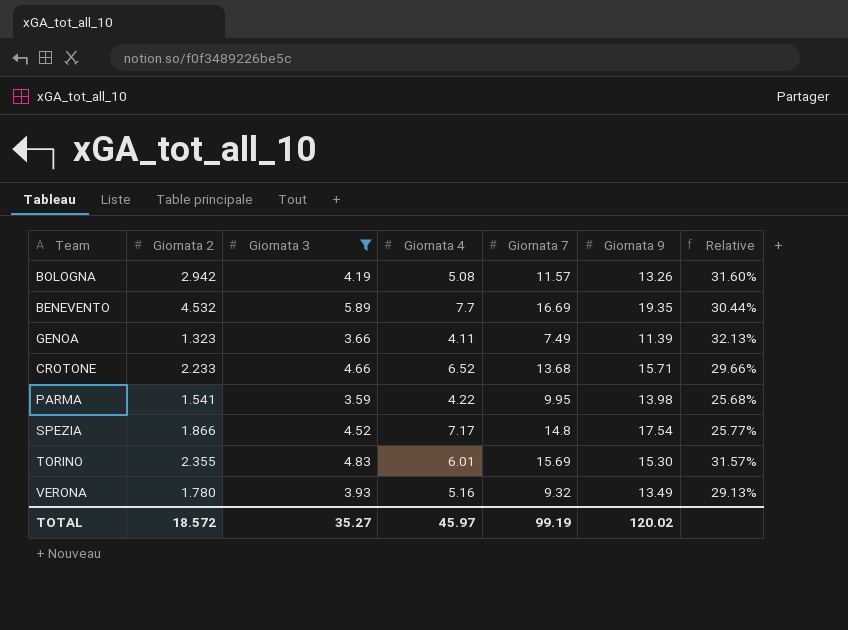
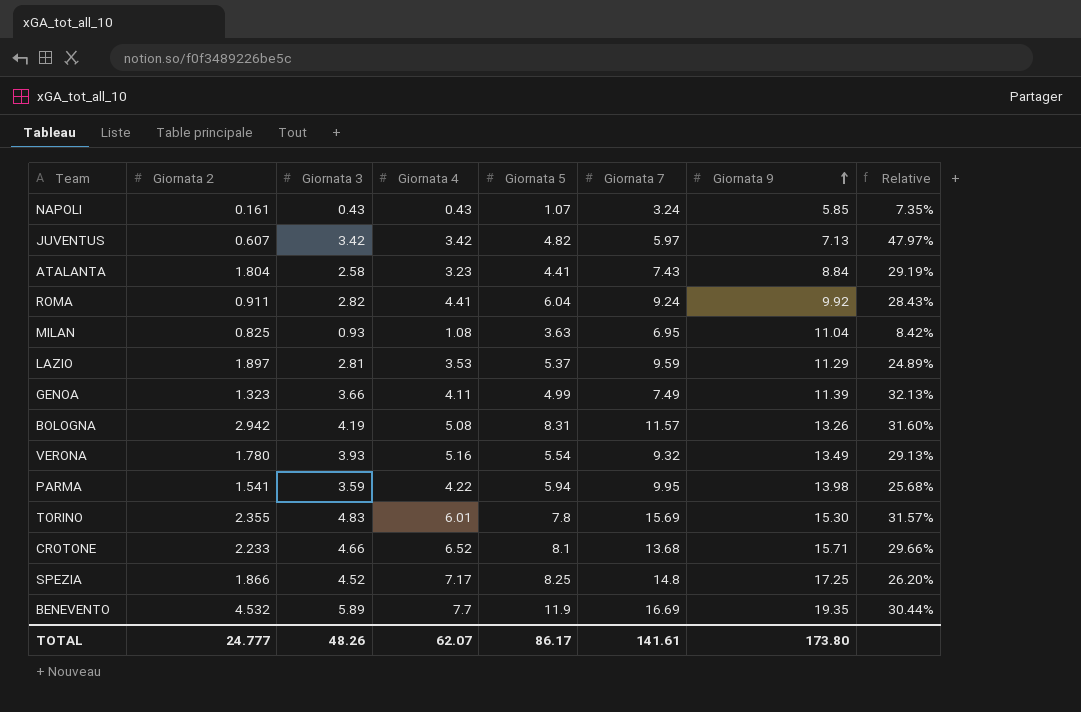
filter: Giornata 3 >= 3.59 -> none
row order: none -> Giornata 9 ascending
column Giornata 5 | position: none -> 5
SPEZIA | Giornata 9: 17.54 -> 17.25
SPEZIA | Relative: 25.77% -> 26.20%
TOTAL | Giornata 2: 18.572 -> 24.777
TOTAL | Giornata 3: 35.27 -> 48.26
TOTAL | Giornata 4: 45.97 -> 62.07
TOTAL | Giornata 7: 99.19 -> 141.61
TOTAL | Giornata 9: 120.02 -> 173.80

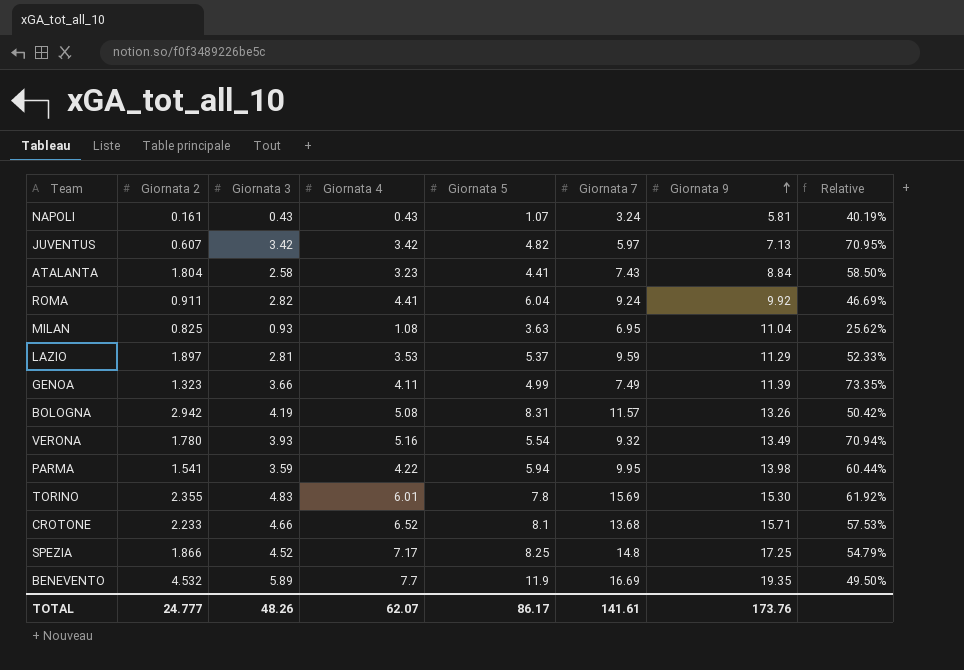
column Relative | formula: [Giornata 3] / [Giornata 9] -> [Giornata 3] / [Giornata 5]
NAPOLI | Giornata 9: 5.85 -> 5.81
TOTAL | Giornata 9: 173.80 -> 173.76

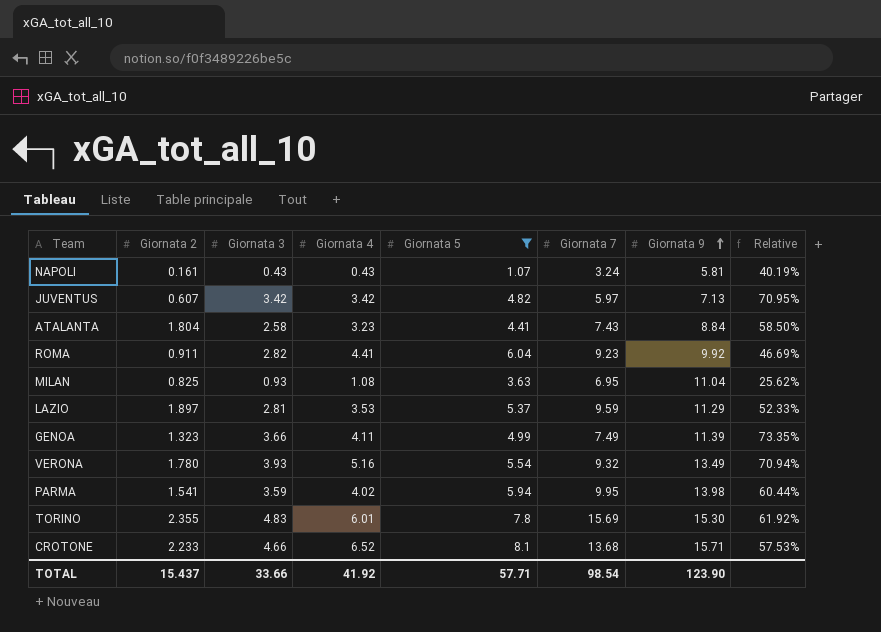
filter: none -> Giornata 5 <= 8.1
ROMA | Giornata 7: 9.24 -> 9.23
PARMA | Giornata 4: 4.22 -> 4.02
TOTAL | Giornata 2: 24.777 -> 15.437
TOTAL | Giornata 3: 48.26 -> 33.66
TOTAL | Giornata 4: 62.07 -> 41.92
TOTAL | Giornata 5: 86.17 -> 57.71
TOTAL | Giornata 7: 141.61 -> 98.54
TOTAL | Giornata 9: 173.76 -> 123.90

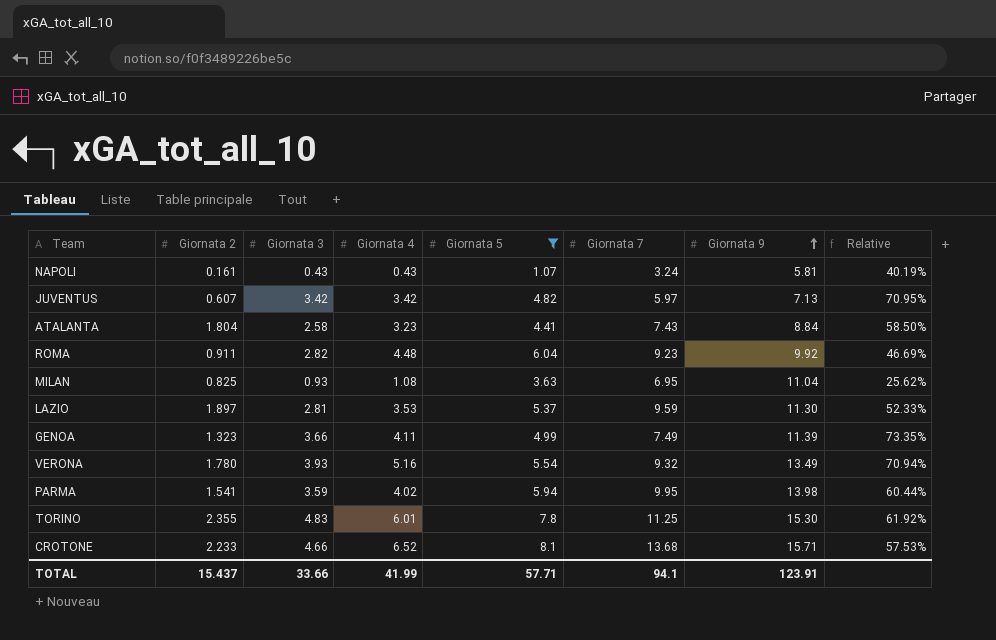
ROMA | Giornata 4: 4.41 -> 4.48
LAZIO | Giornata 9: 11.29 -> 11.30
TORINO | Giornata 7: 15.69 -> 11.25
TOTAL | Giornata 4: 41.92 -> 41.99
TOTAL | Giornata 7: 98.54 -> 94.1
TOTAL | Giornata 9: 123.90 -> 123.91

